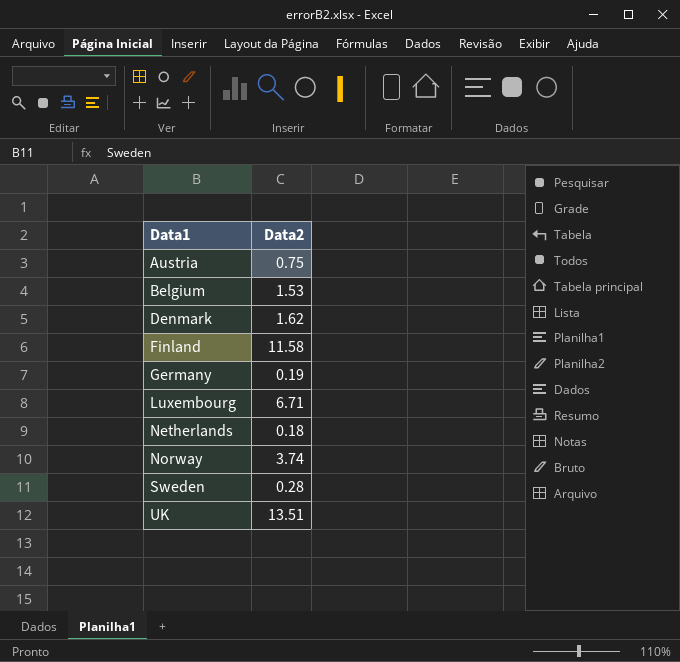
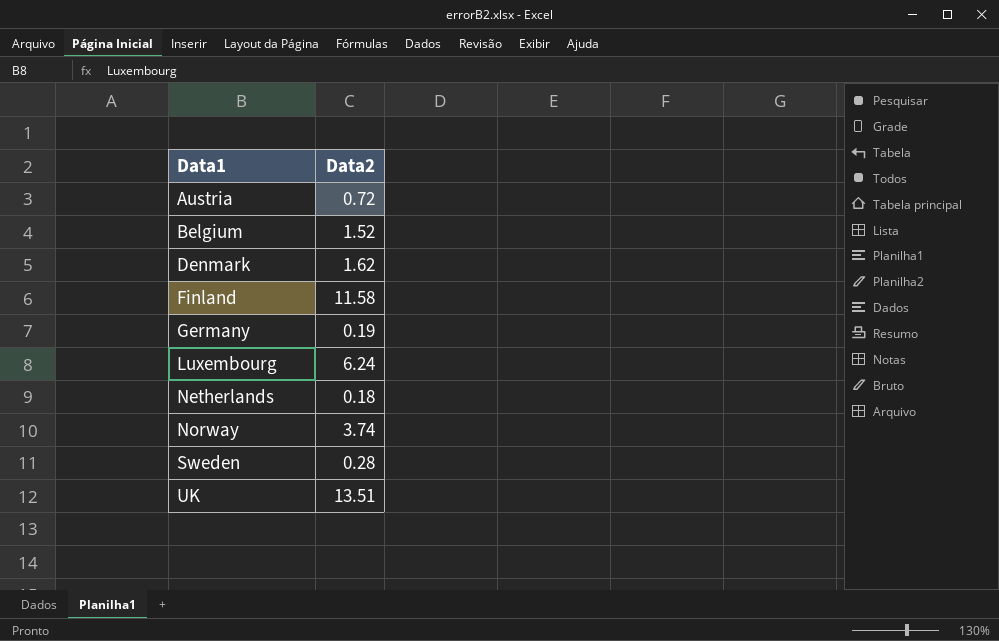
Austria | Data2: 0.75 -> 0.72
Belgium | Data2: 1.53 -> 1.52
Luxembourg | Data2: 6.71 -> 6.24

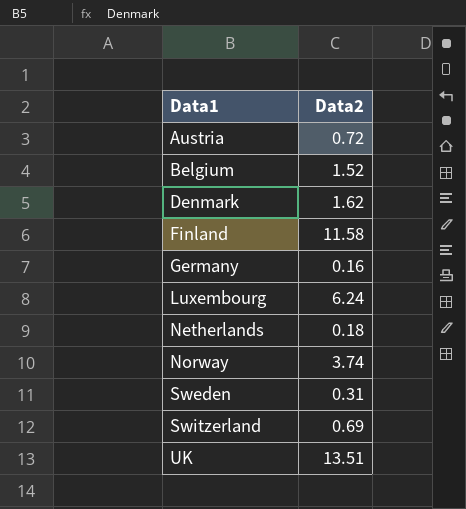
Germany | Data2: 0.19 -> 0.16
Sweden | Data2: 0.28 -> 0.31
row Switzerland: none -> 0.69

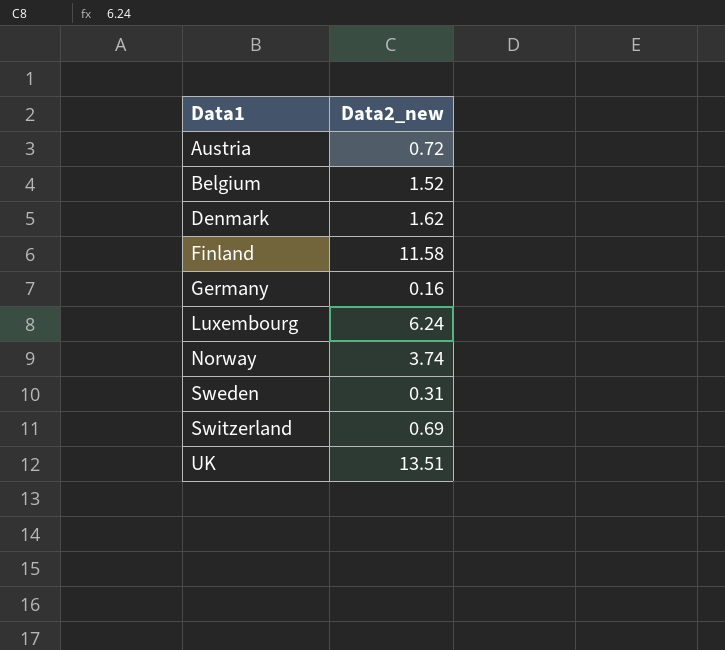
column name: Data2 -> Data2_new
row Netherlands: 0.18 -> none

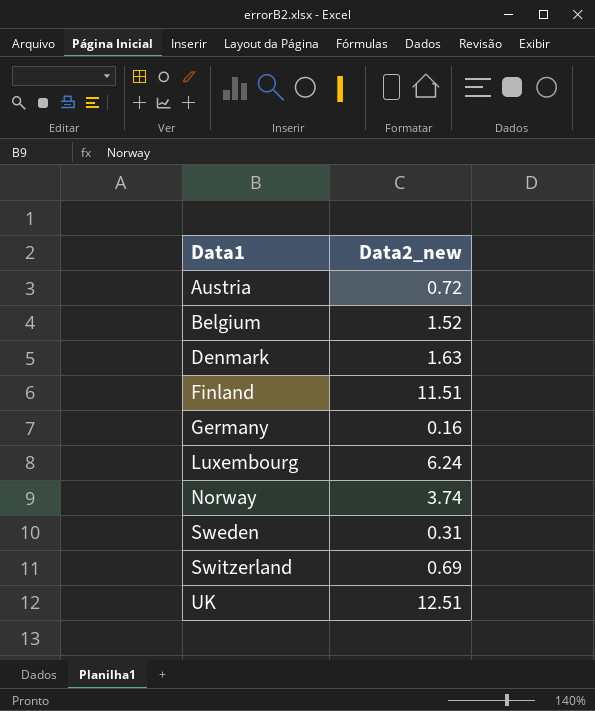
Denmark | Data2_new: 1.62 -> 1.63
Finland | Data2_new: 11.58 -> 11.51
UK | Data2_new: 13.51 -> 12.51

